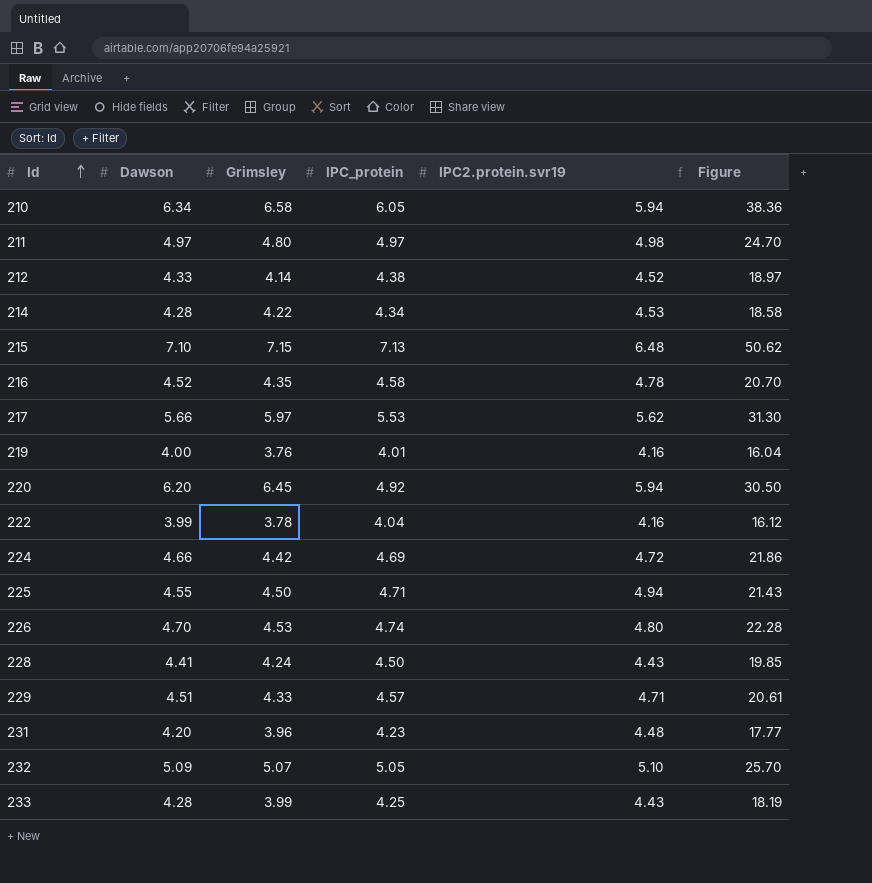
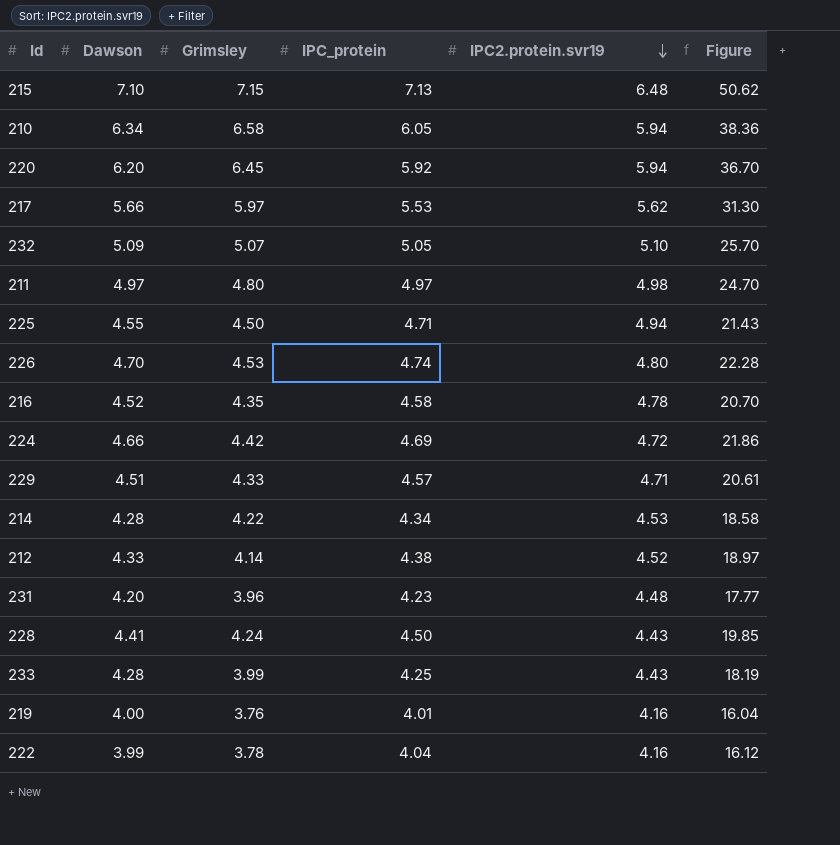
row order: Id ascending -> IPC2.protein.svr19 descending
220 | IPC_protein: 4.92 -> 5.92
220 | Figure: 30.50 -> 36.70

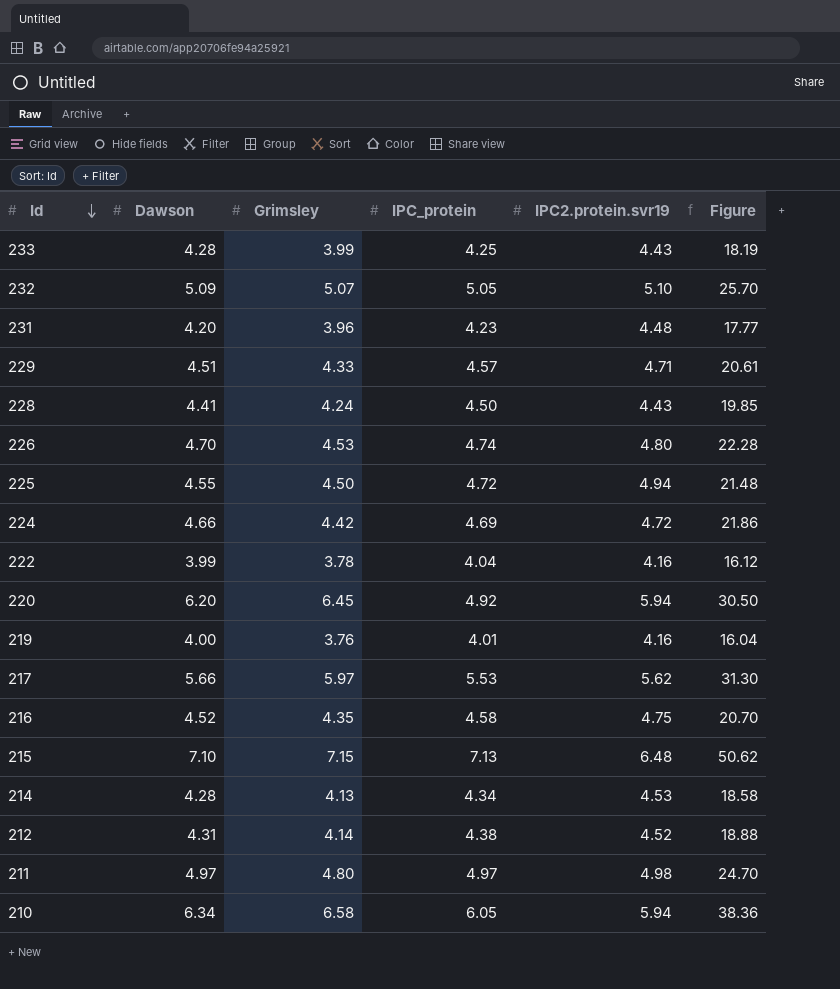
row order: IPC2.protein.svr19 descending -> Id descending
225 | IPC_protein: 4.71 -> 4.72
225 | Figure: 21.43 -> 21.48
220 | IPC_protein: 5.92 -> 4.92
220 | Figure: 36.70 -> 30.50
216 | IPC2.protein.svr19: 4.78 -> 4.75
214 | Grimsley: 4.22 -> 4.13
212 | Dawson: 4.33 -> 4.31
212 | Figure: 18.97 -> 18.88

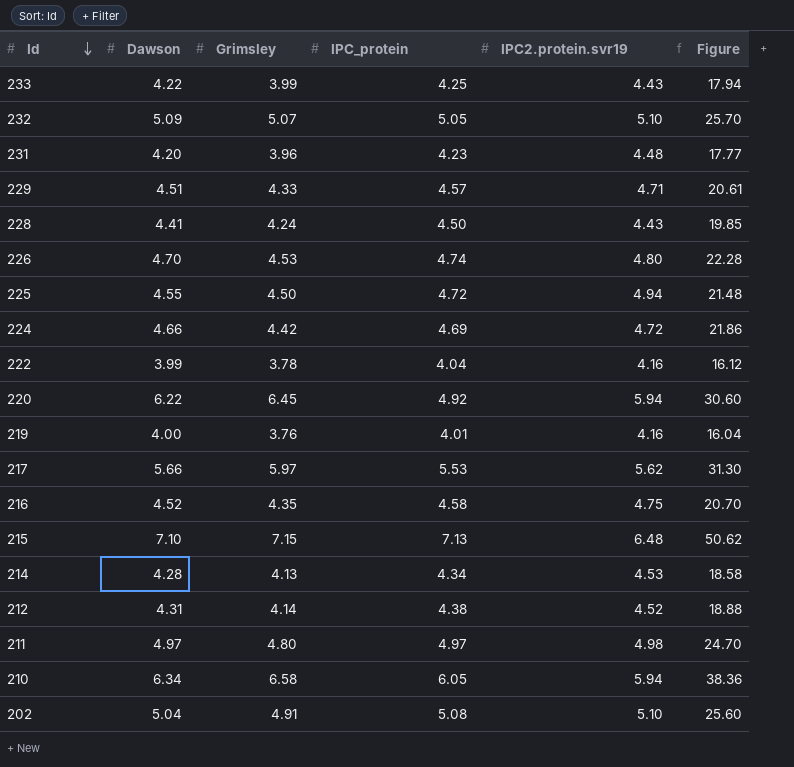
233 | Dawson: 4.28 -> 4.22
233 | Figure: 18.19 -> 17.94
220 | Dawson: 6.20 -> 6.22
220 | Figure: 30.50 -> 30.60
row 202: none -> 5.04 | 4.91 | 5.08 | 5.10 | 25.60

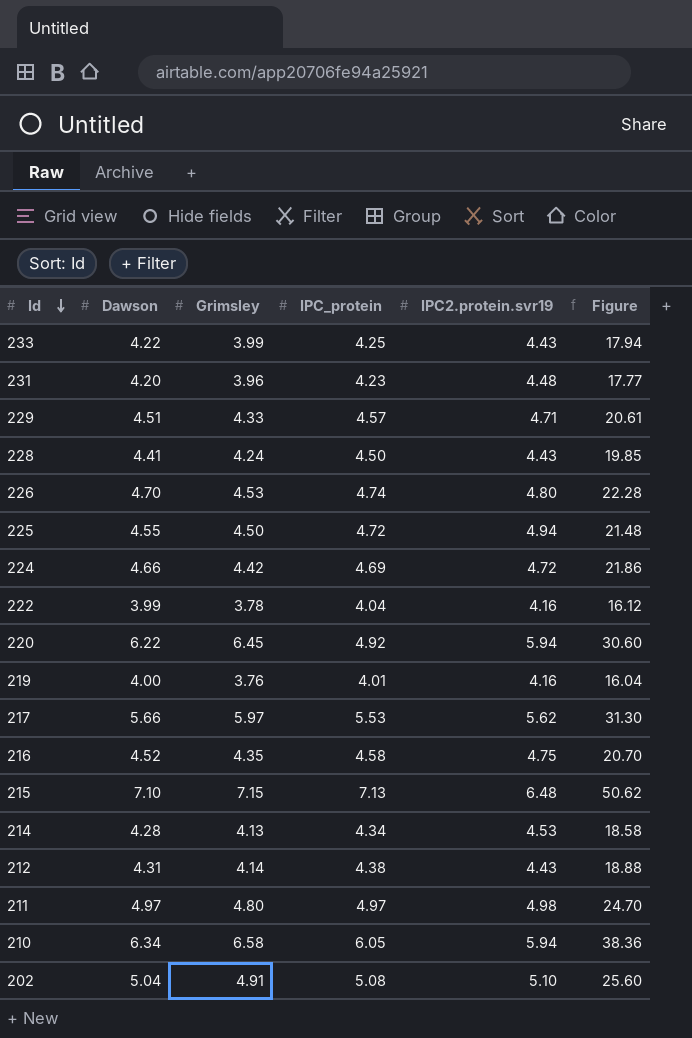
row 232: 5.09 | 5.07 | 5.05 | 5.10 | 25.70 -> none
212 | IPC2.protein.svr19: 4.52 -> 4.43

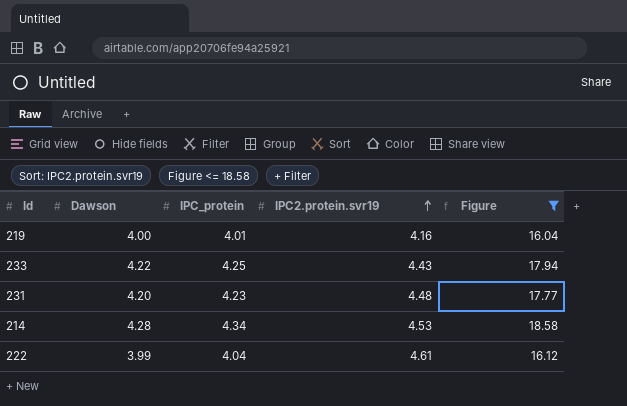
filter: none -> Figure <= 18.58
row order: Id descending -> IPC2.protein.svr19 ascending
column Grimsley | position: 3 -> none
222 | IPC2.protein.svr19: 4.16 -> 4.61

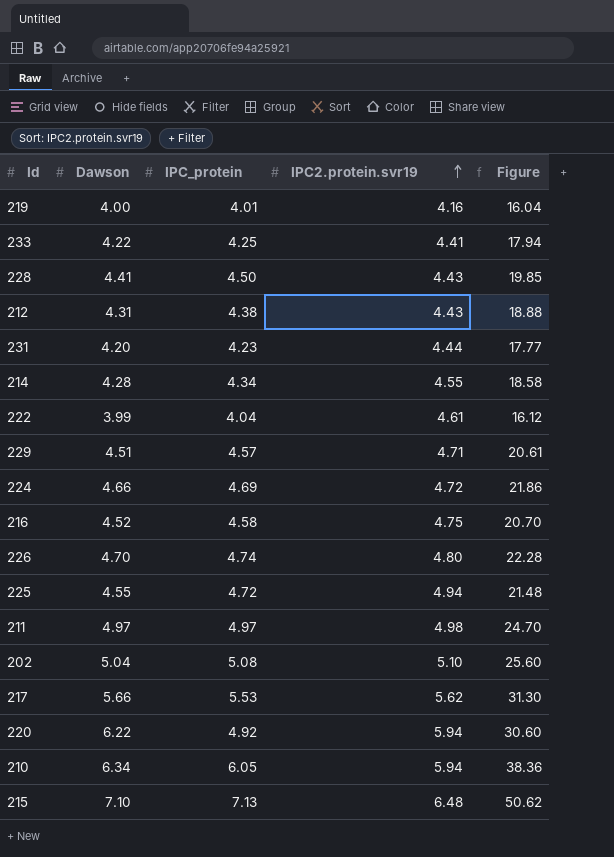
filter: Figure <= 18.58 -> none
233 | IPC2.protein.svr19: 4.43 -> 4.41
231 | IPC2.protein.svr19: 4.48 -> 4.44
214 | IPC2.protein.svr19: 4.53 -> 4.55

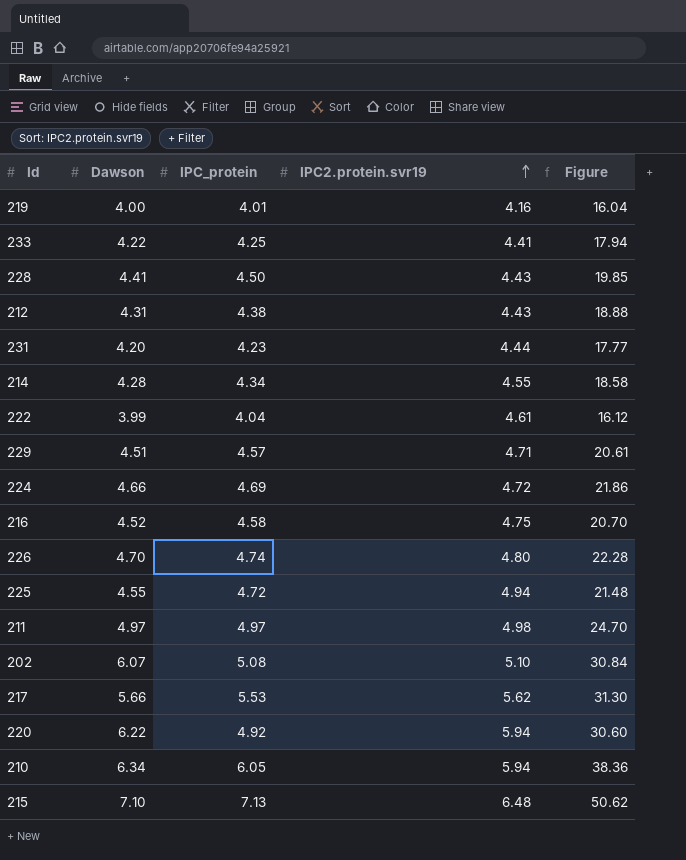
202 | Dawson: 5.04 -> 6.07
202 | Figure: 25.60 -> 30.84

